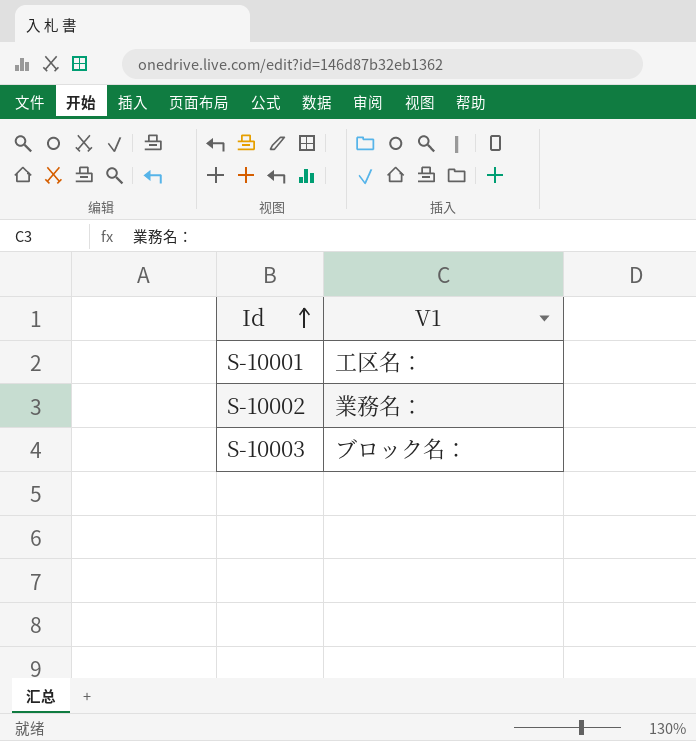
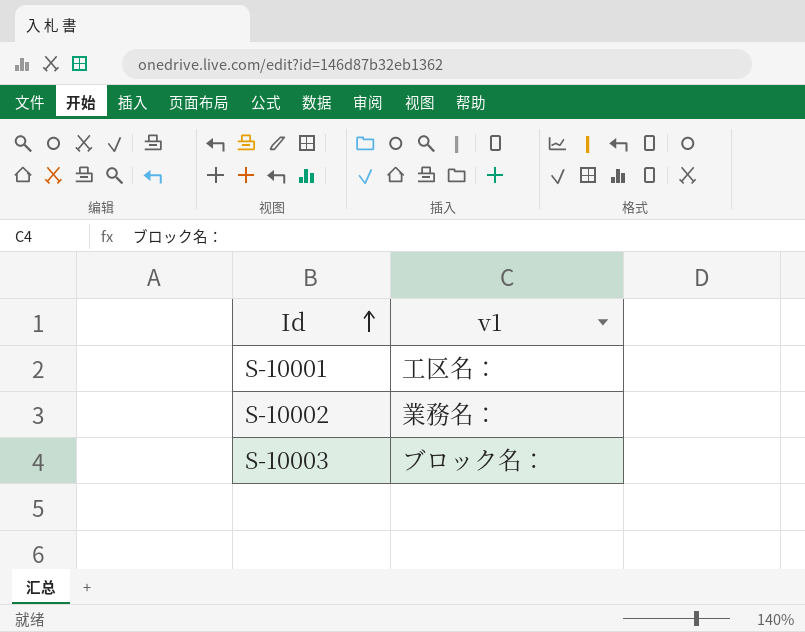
column name: V1 -> v1

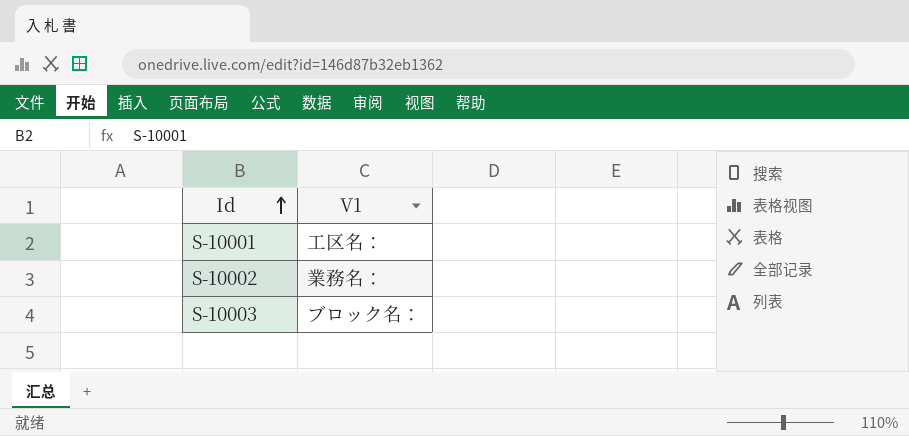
column name: v1 -> V1

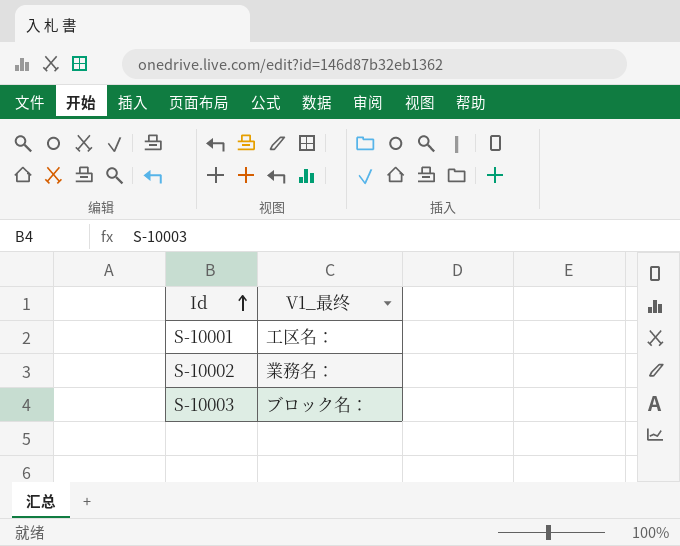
column name: V1 -> V1_最终

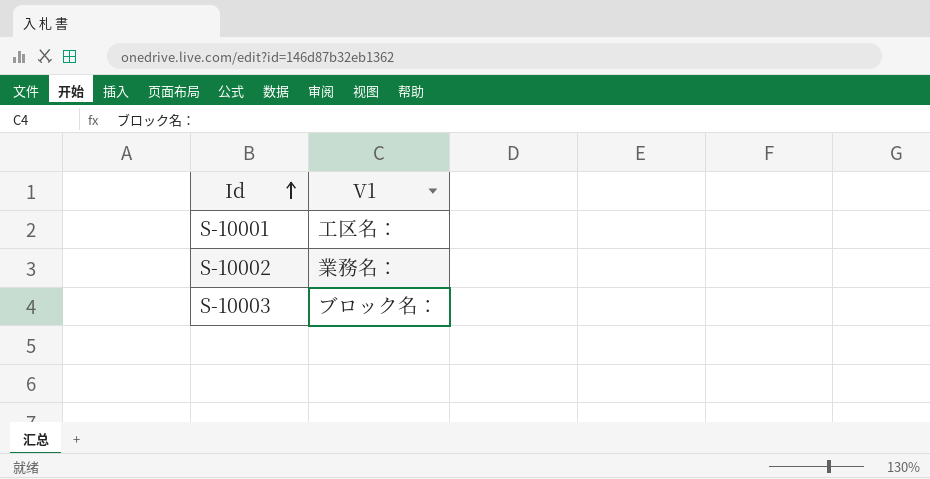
column name: V1_最终 -> V1

